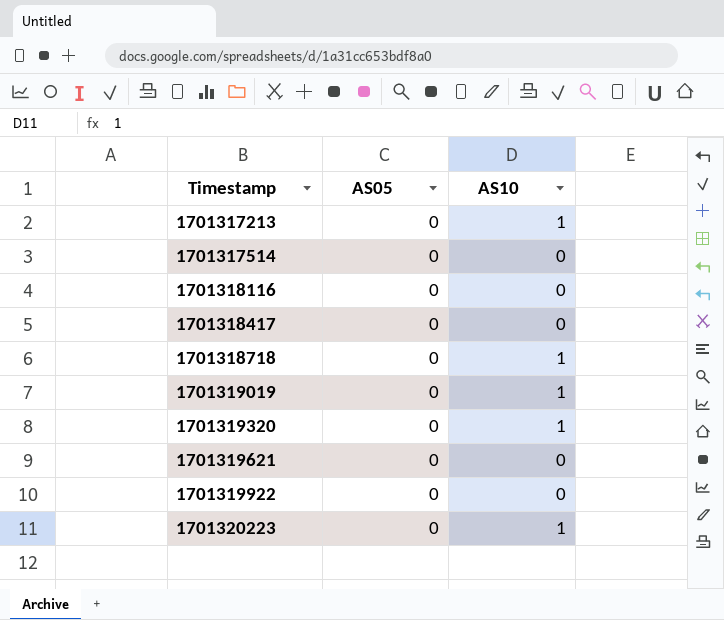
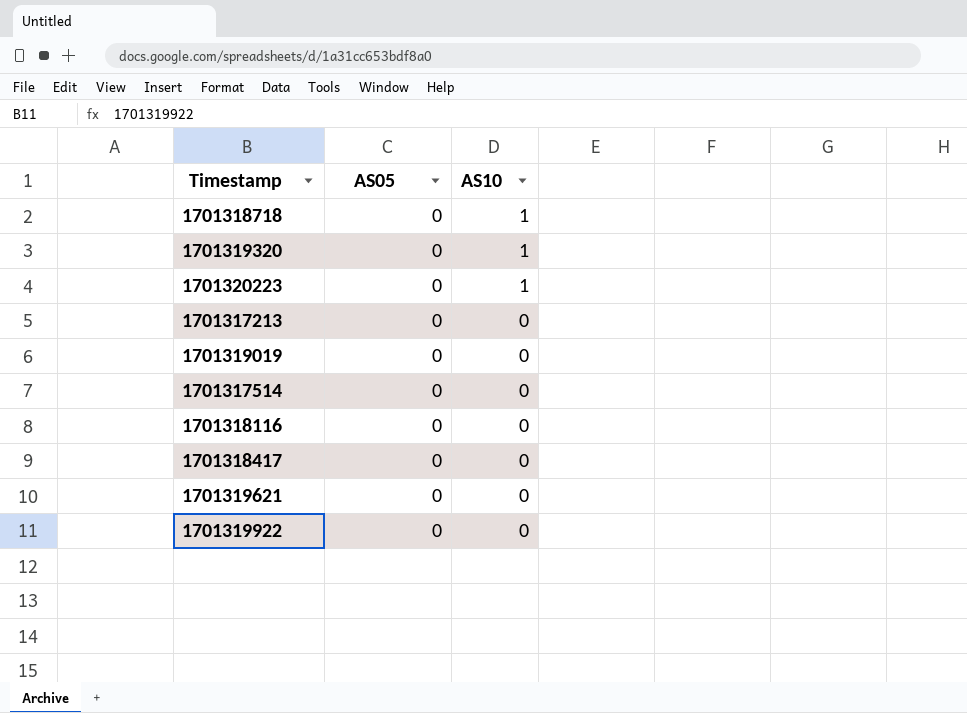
row order: Timestamp ascending -> AS10 descending
1701317213 | AS10: 1 -> 0
1701319019 | AS10: 1 -> 0

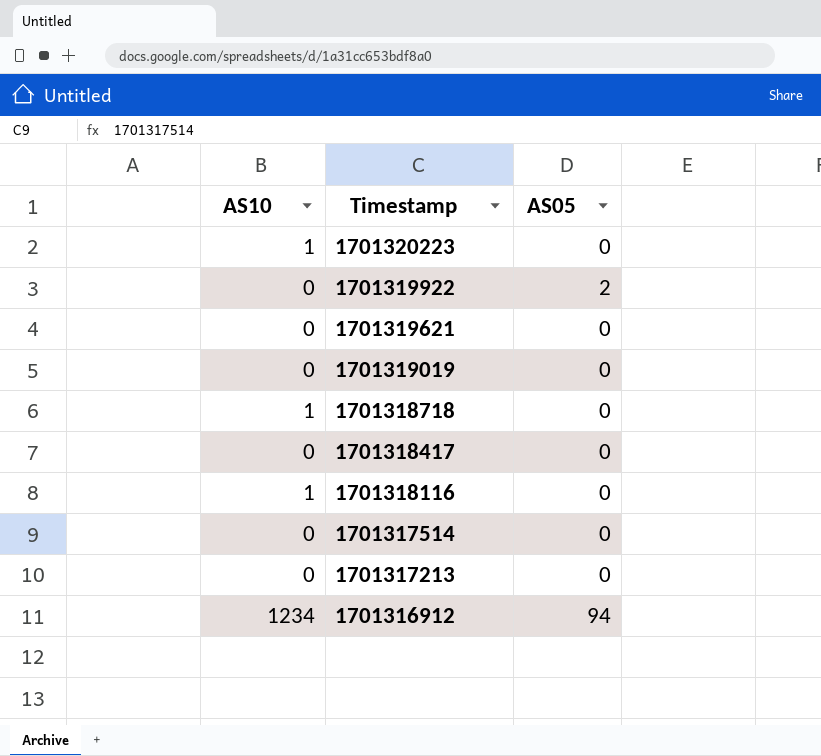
row order: AS10 descending -> Timestamp descending
column AS10 | position: 3 -> 1
row 1701319320: 0 | 1 -> none
1701319922 | AS05: 0 -> 2
1701318116 | AS10: 0 -> 1
row 1701316912: none -> 1234 | 94

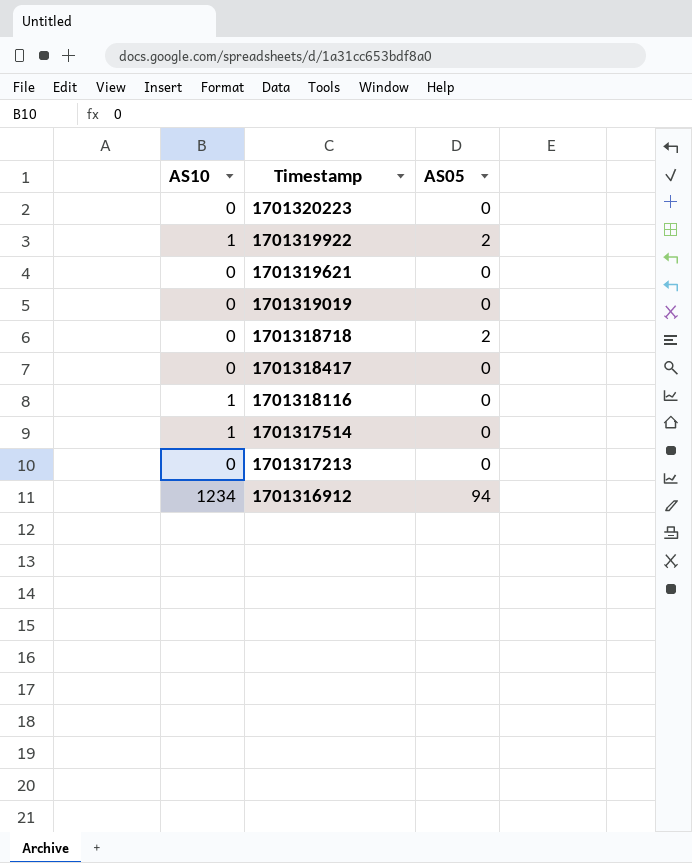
1701320223 | AS10: 1 -> 0
1701319922 | AS10: 0 -> 1
1701318718 | AS10: 1 -> 0
1701318718 | AS05: 0 -> 2
1701317514 | AS10: 0 -> 1

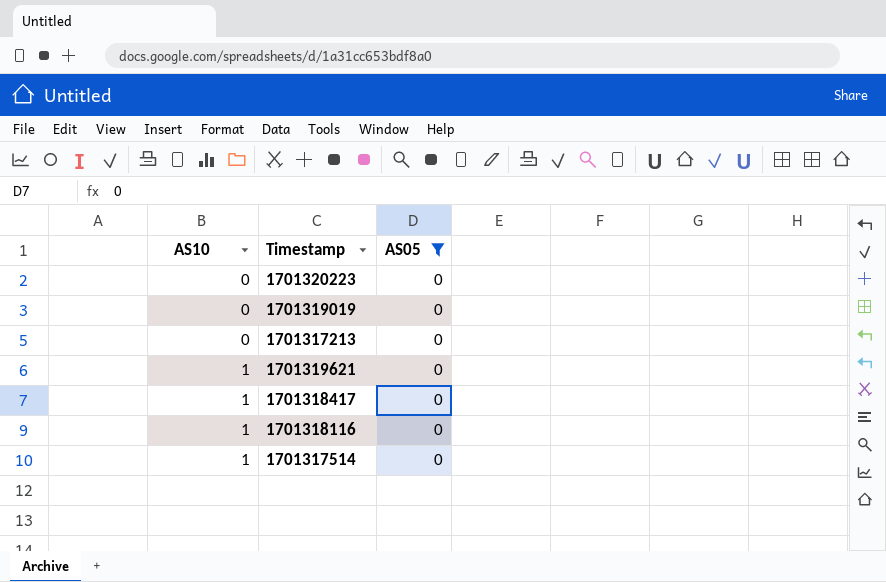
filter: none -> AS05 = 0
row order: Timestamp descending -> AS10 ascending
1701319621 | AS10: 0 -> 1
1701318417 | AS10: 0 -> 1

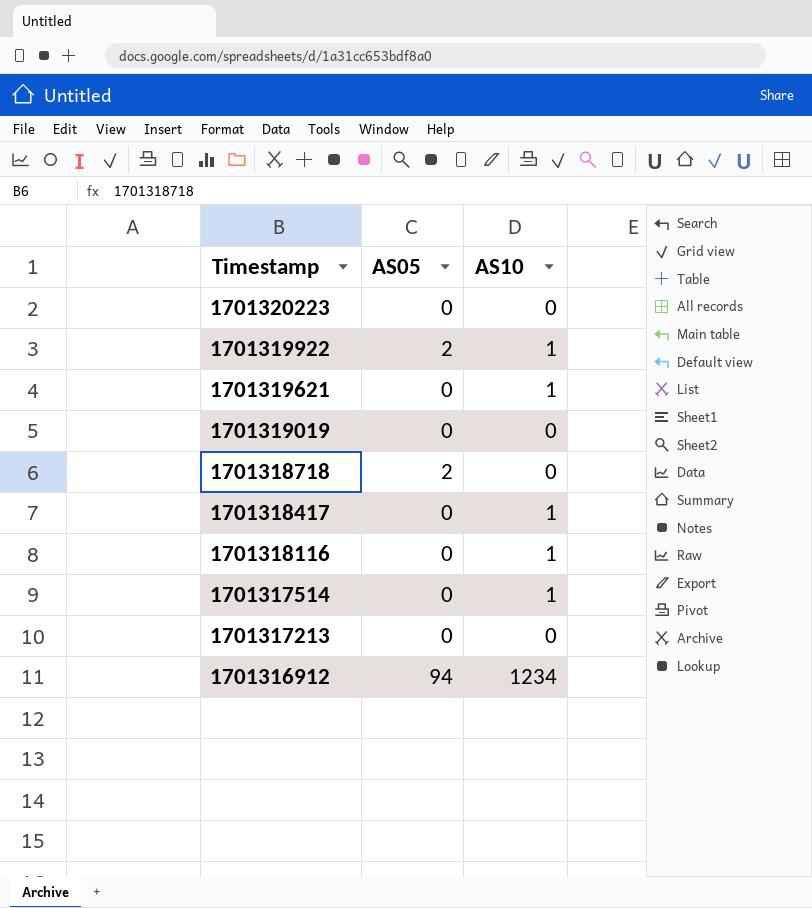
filter: AS05 = 0 -> none
row order: AS10 ascending -> Timestamp descending
column AS10 | position: 1 -> 3

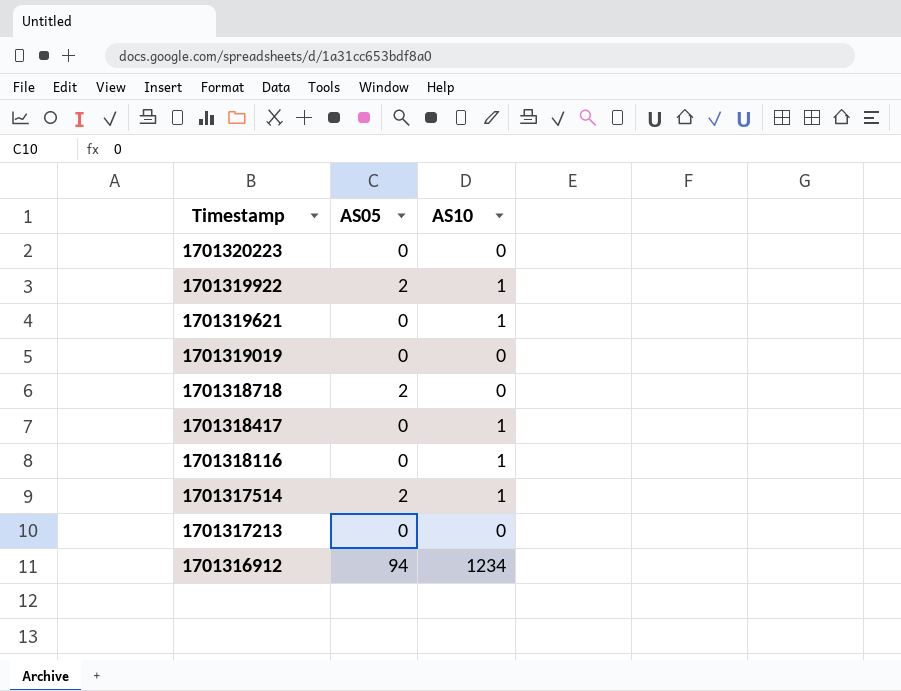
1701317514 | AS05: 0 -> 2

